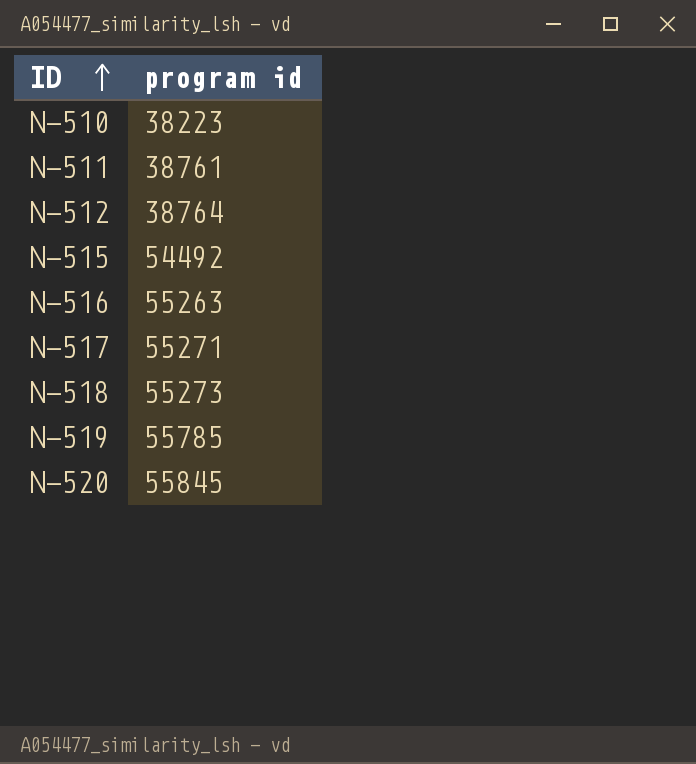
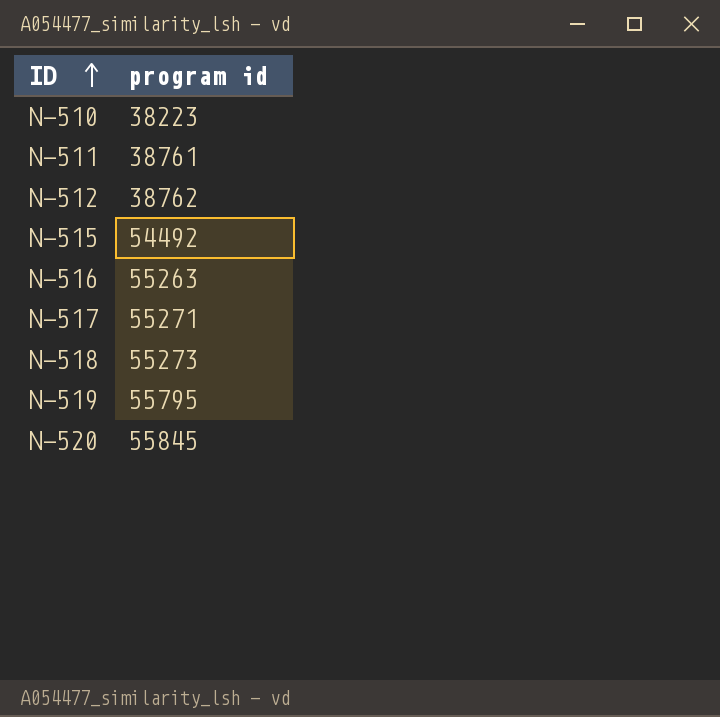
N-512 | program id: 38764 -> 38762
N-519 | program id: 55785 -> 55795

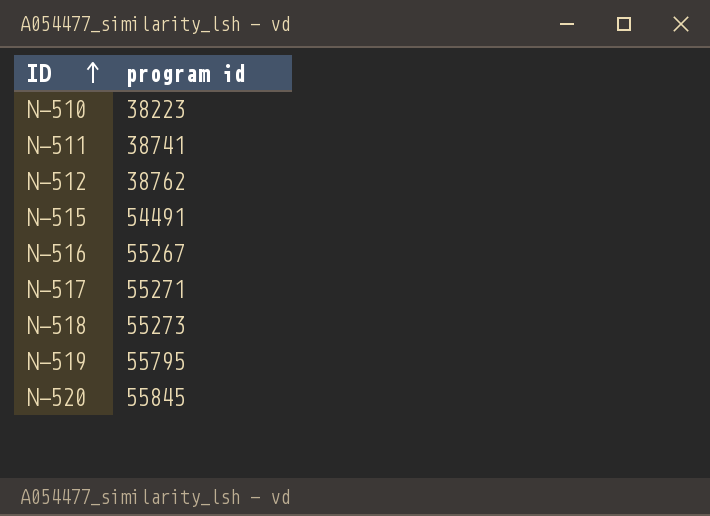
N-511 | program id: 38761 -> 38741
N-515 | program id: 54492 -> 54491
N-516 | program id: 55263 -> 55267

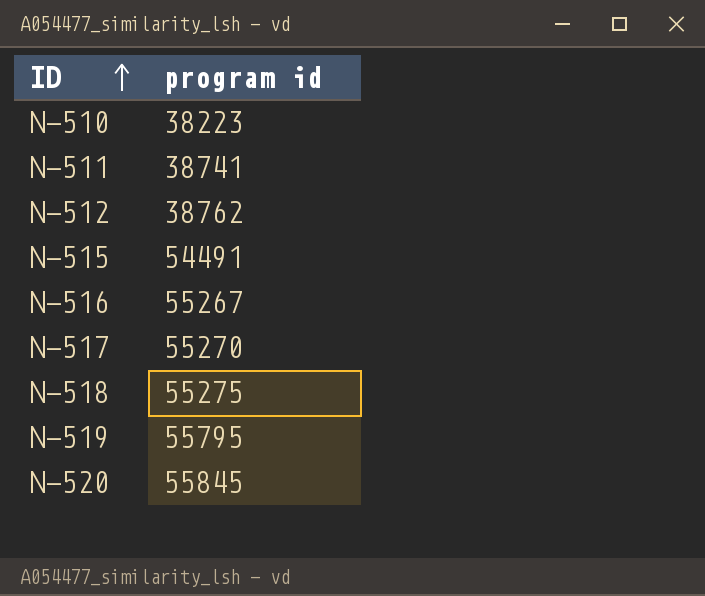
N-517 | program id: 55271 -> 55270
N-518 | program id: 55273 -> 55275

